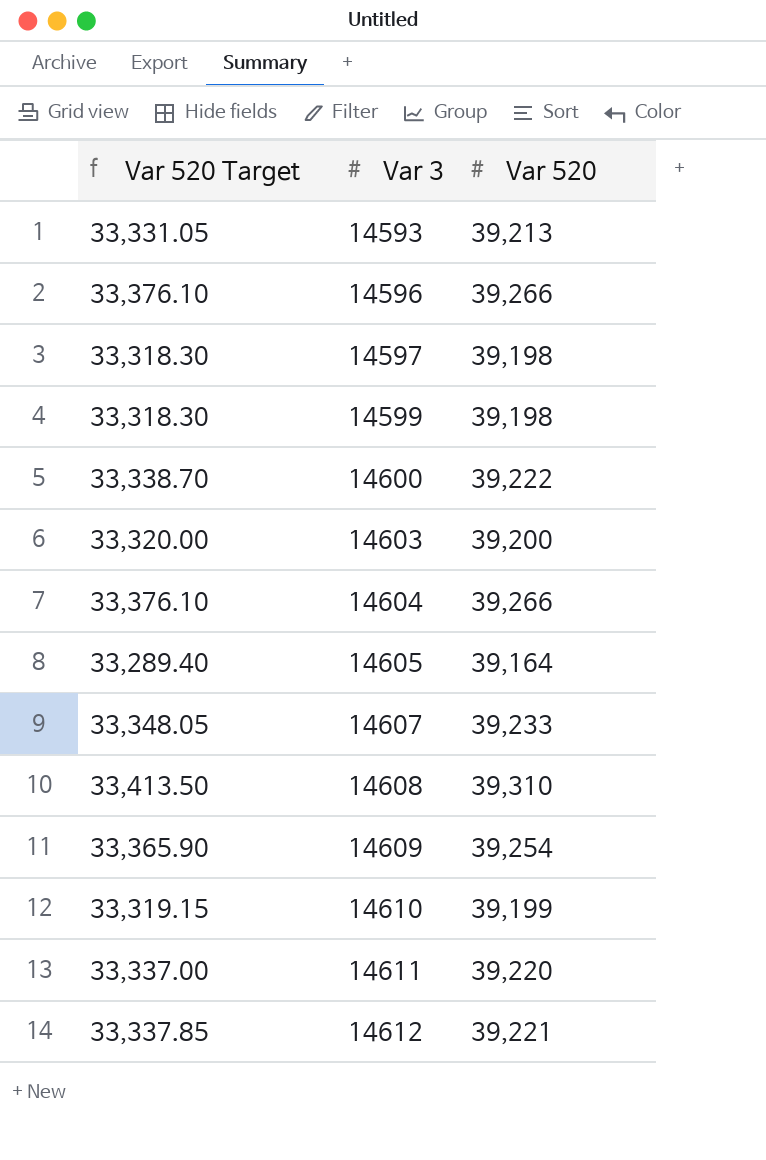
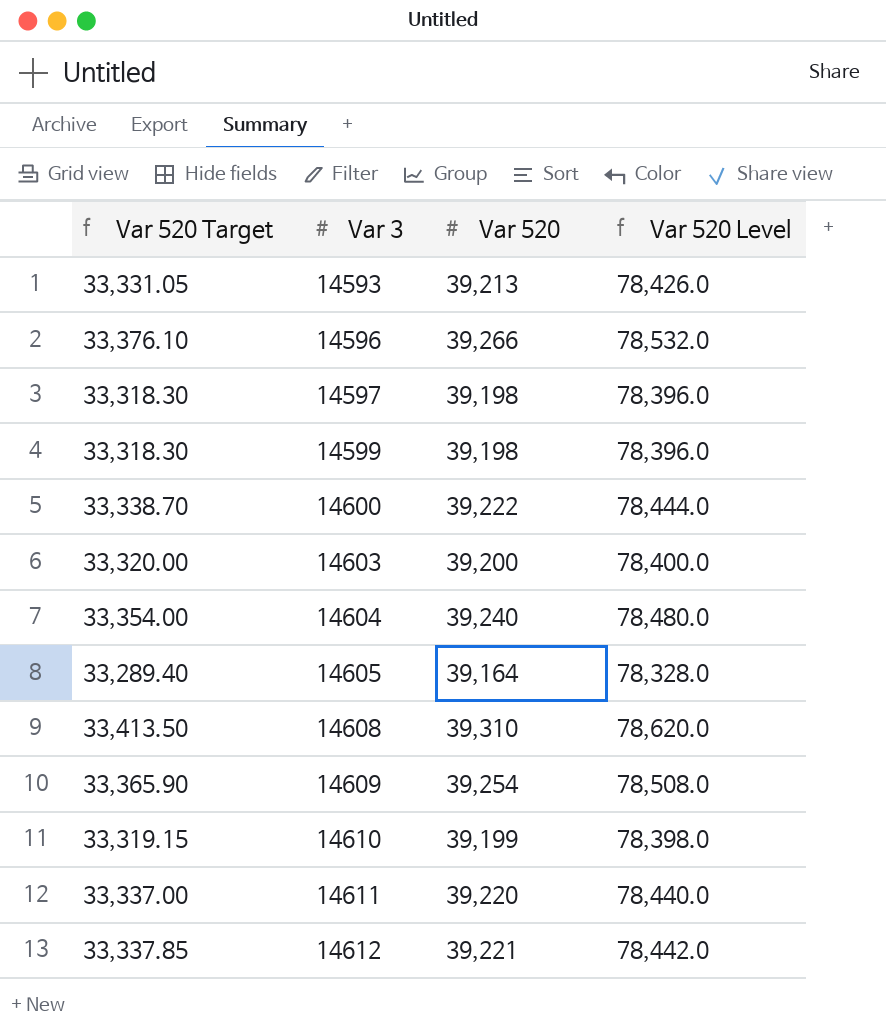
column Var 520 Level | formula: none -> [Var 520] * 2
row 14607: 33,348.05 | 39,233 -> none
14604 | Var 520 Target: 33,376.10 -> 33,354.00
14604 | Var 520: 39,266 -> 39,240

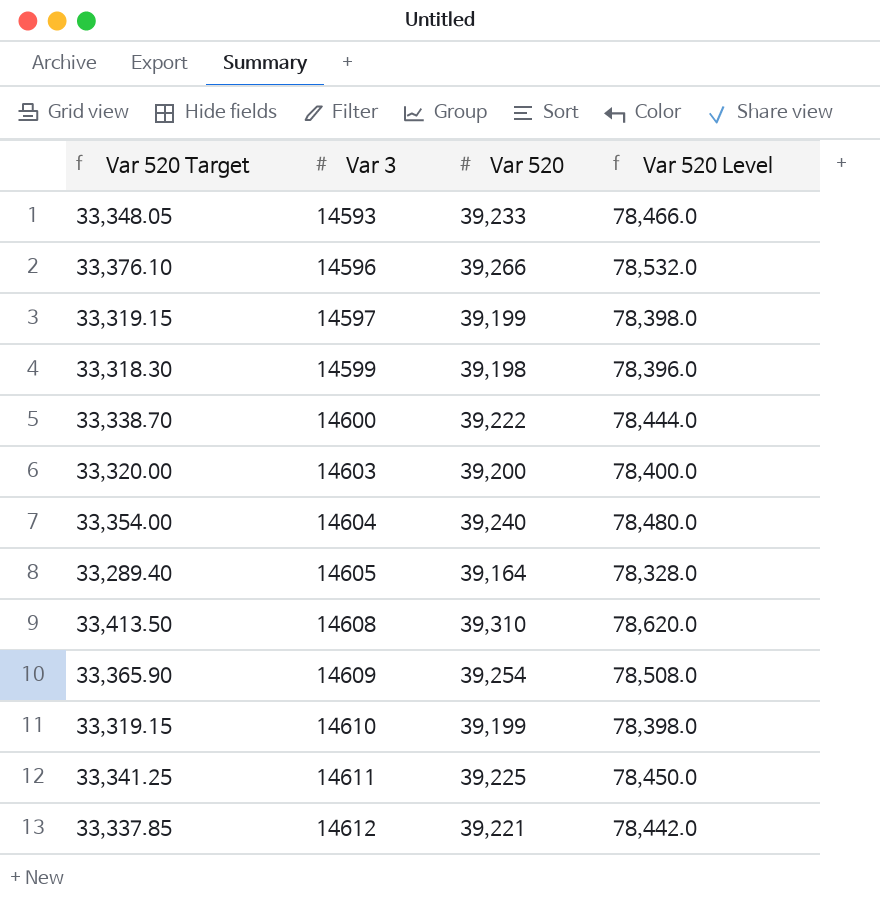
14593 | Var 520 Target: 33,331.05 -> 33,348.05
14593 | Var 520: 39,213 -> 39,233
14593 | Var 520 Level: 78,426.0 -> 78,466.0
14597 | Var 520 Target: 33,318.30 -> 33,319.15
14597 | Var 520: 39,198 -> 39,199
14597 | Var 520 Level: 78,396.0 -> 78,398.0
14611 | Var 520 Target: 33,337.00 -> 33,341.25
14611 | Var 520: 39,220 -> 39,225
14611 | Var 520 Level: 78,440.0 -> 78,450.0

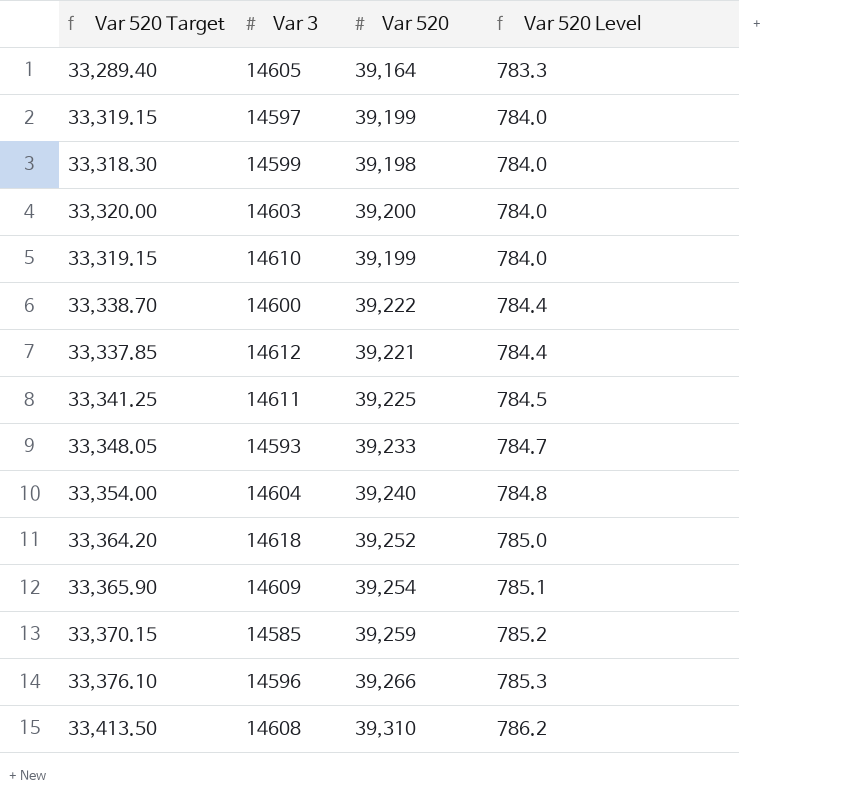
row order: Var 3 ascending -> Var 520 Level ascending
column Var 520 Level | formula: [Var 520] * 2 -> [Var 520] * 0.02
row 14618: none -> 33,364.20 | 39,252 | 785.0
row 14585: none -> 33,370.15 | 39,259 | 785.2

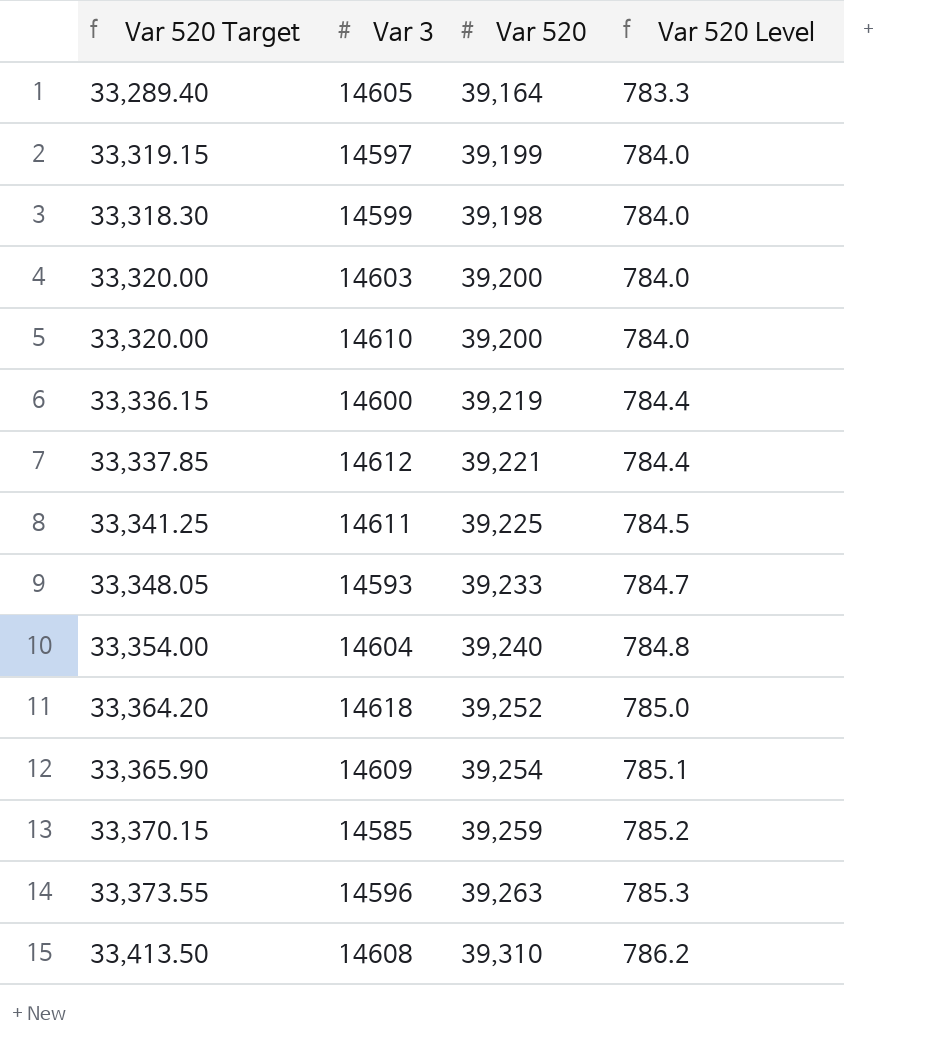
14610 | Var 520 Target: 33,319.15 -> 33,320.00
14610 | Var 520: 39,199 -> 39,200
14600 | Var 520 Target: 33,338.70 -> 33,336.15
14600 | Var 520: 39,222 -> 39,219
14596 | Var 520 Target: 33,376.10 -> 33,373.55
14596 | Var 520: 39,266 -> 39,263

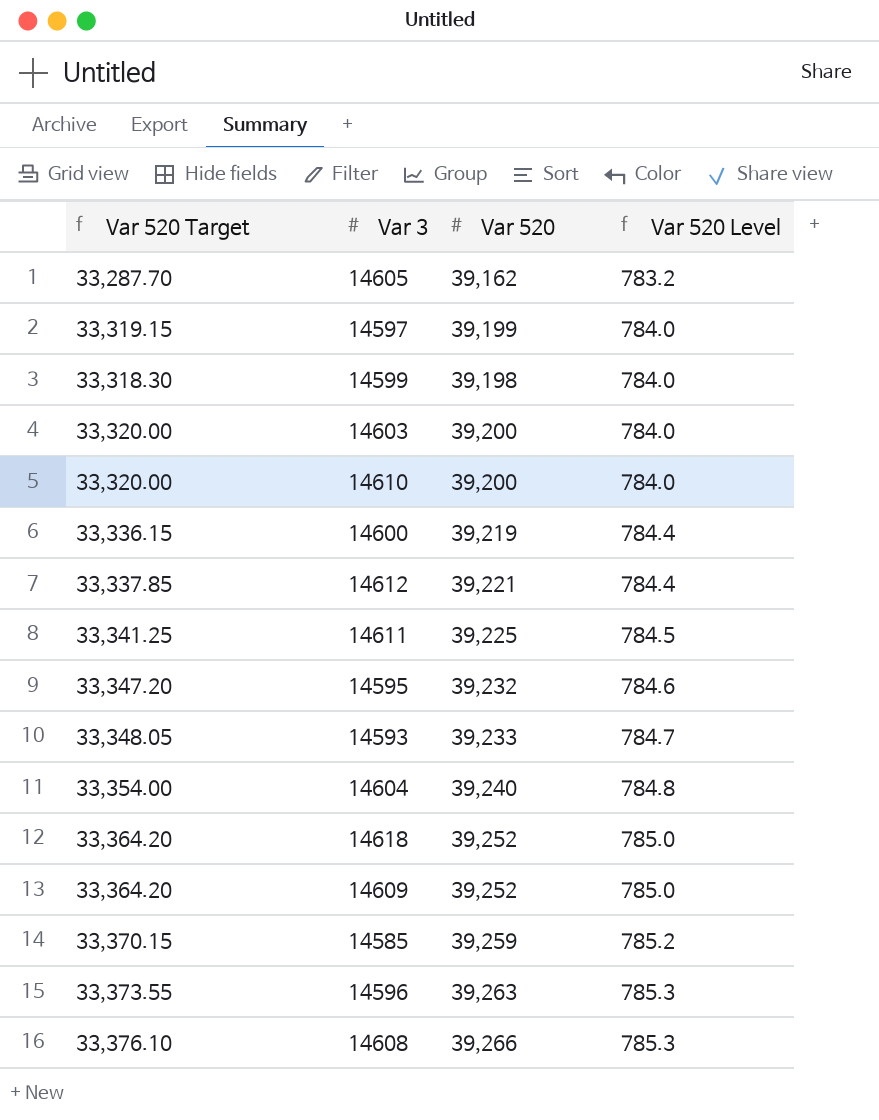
14605 | Var 520 Target: 33,289.40 -> 33,287.70
14605 | Var 520: 39,164 -> 39,162
14605 | Var 520 Level: 783.3 -> 783.2
row 14595: none -> 33,347.20 | 39,232 | 784.6
14609 | Var 520 Target: 33,365.90 -> 33,364.20
14609 | Var 520: 39,254 -> 39,252
14609 | Var 520 Level: 785.1 -> 785.0
14608 | Var 520 Target: 33,413.50 -> 33,376.10
14608 | Var 520: 39,310 -> 39,266
14608 | Var 520 Level: 786.2 -> 785.3

